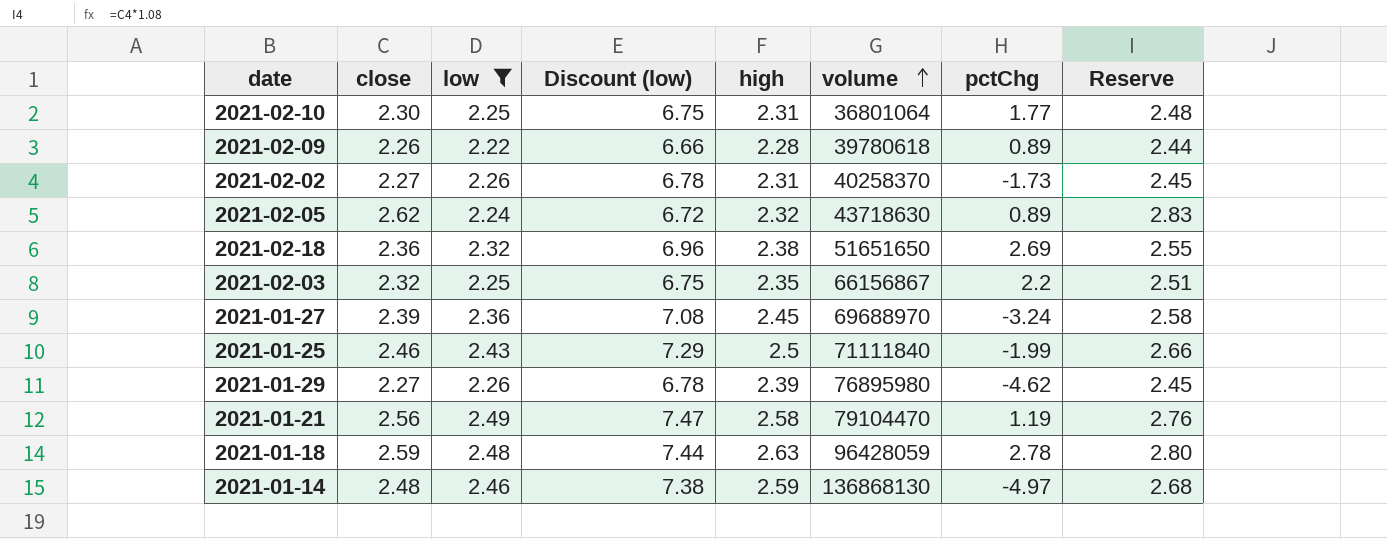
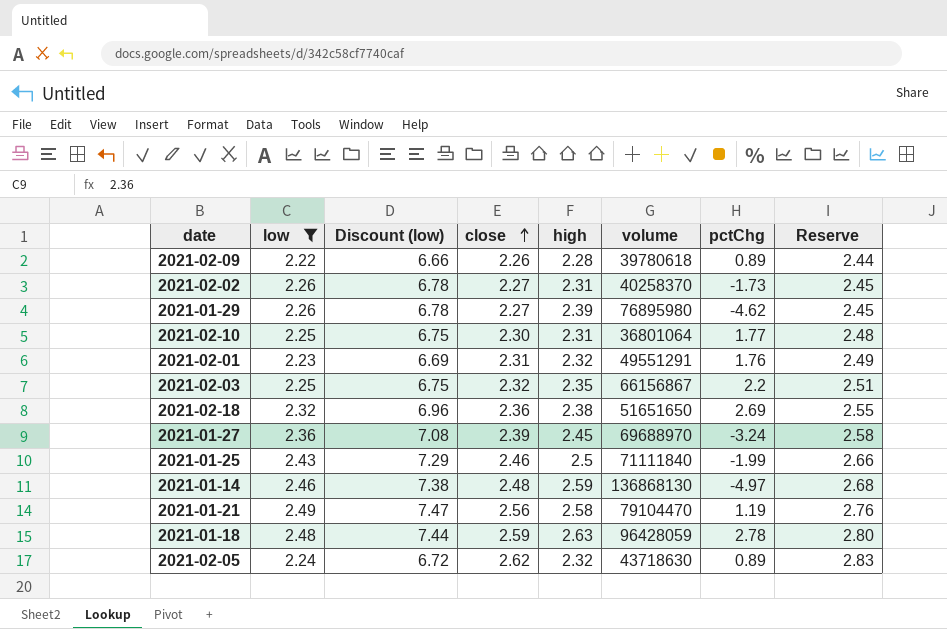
row order: volume ascending -> close ascending
column close | position: 2 -> 4
row 2021-02-01: none -> 2.23 | 6.69 | 2.31 | 2.32 | 49551291 | 1.76 | 2.49

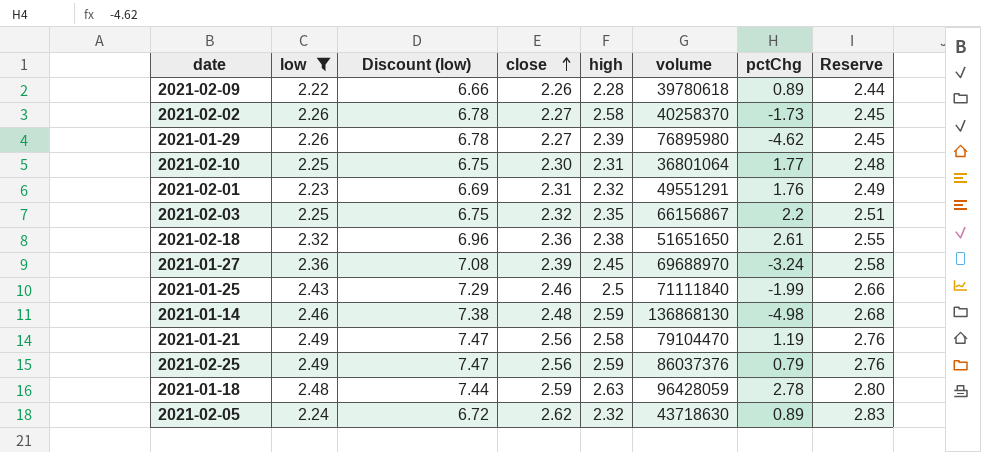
2021-02-02 | high: 2.31 -> 2.58
2021-02-18 | pctChg: 2.69 -> 2.61
2021-01-14 | pctChg: -4.97 -> -4.98
row 2021-02-25: none -> 2.49 | 7.47 | 2.56 | 2.59 | 86037376 | 0.79 | 2.76

